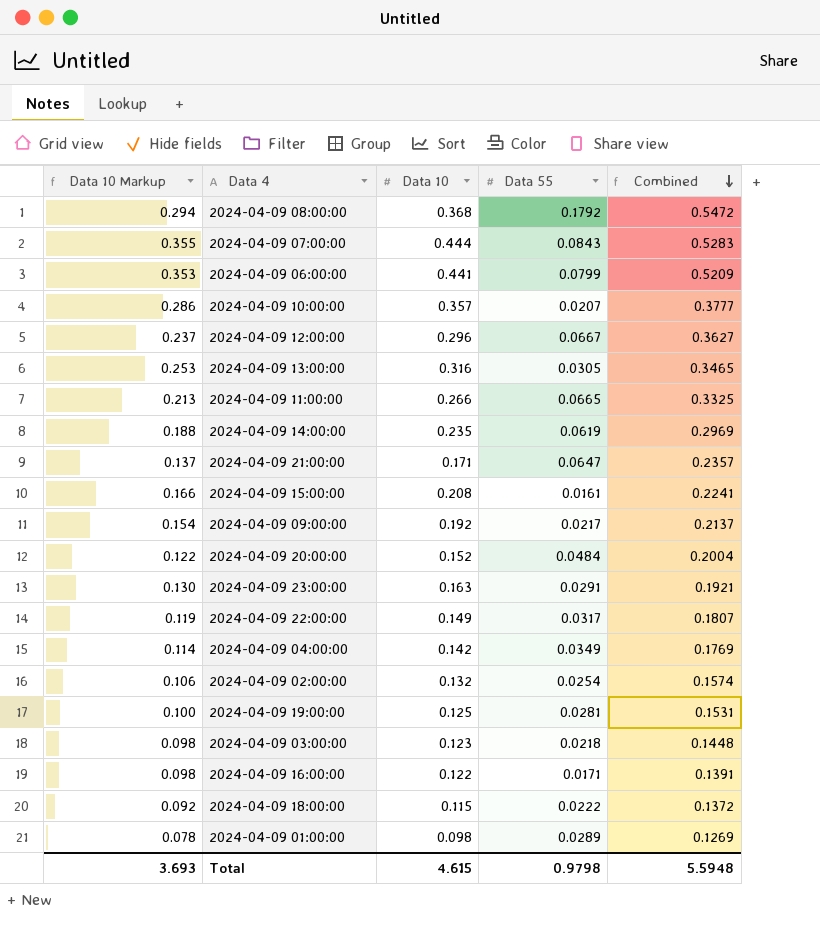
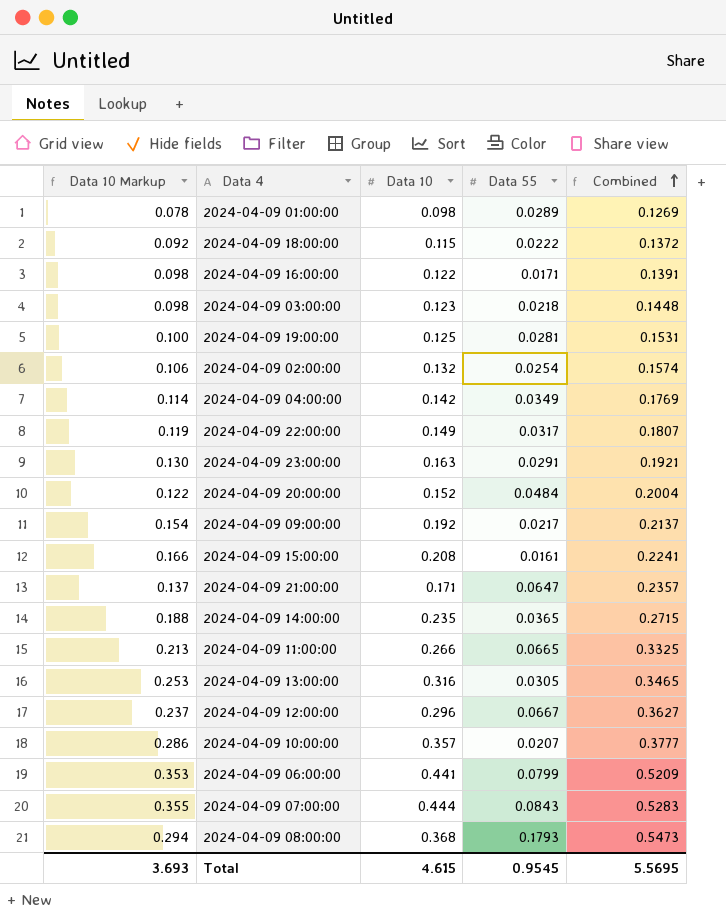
row order: Combined descending -> Combined ascending
2024-04-09 14:00:00 | Data 55: 0.0619 -> 0.0365
2024-04-09 14:00:00 | Combined: 0.2969 -> 0.2715
2024-04-09 08:00:00 | Data 55: 0.1792 -> 0.1793
2024-04-09 08:00:00 | Combined: 0.5472 -> 0.5473
Total | Data 55: 0.9798 -> 0.9545
Total | Combined: 5.5948 -> 5.5695

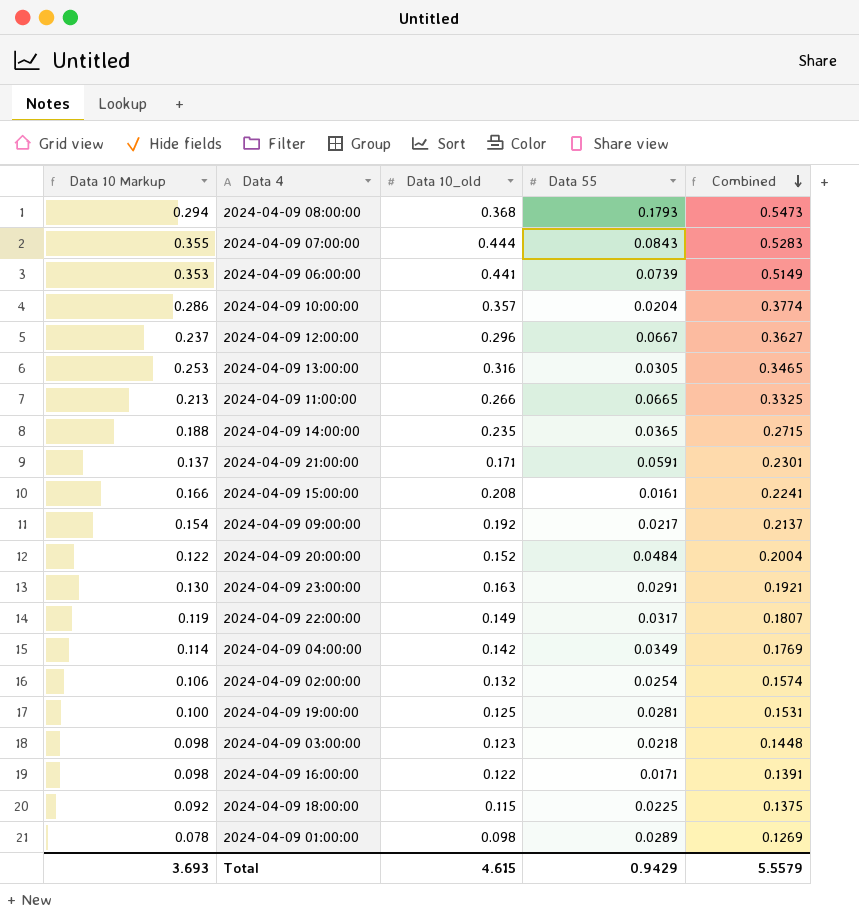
row order: Combined ascending -> Combined descending
column name: Data 10 -> Data 10_old
2024-04-09 06:00:00 | Data 55: 0.0799 -> 0.0739
2024-04-09 06:00:00 | Combined: 0.5209 -> 0.5149
2024-04-09 10:00:00 | Data 55: 0.0207 -> 0.0204
2024-04-09 10:00:00 | Combined: 0.3777 -> 0.3774
2024-04-09 21:00:00 | Data 55: 0.0647 -> 0.0591
2024-04-09 21:00:00 | Combined: 0.2357 -> 0.2301
2024-04-09 18:00:00 | Data 55: 0.0222 -> 0.0225
2024-04-09 18:00:00 | Combined: 0.1372 -> 0.1375
Total | Data 55: 0.9545 -> 0.9429
Total | Combined: 5.5695 -> 5.5579

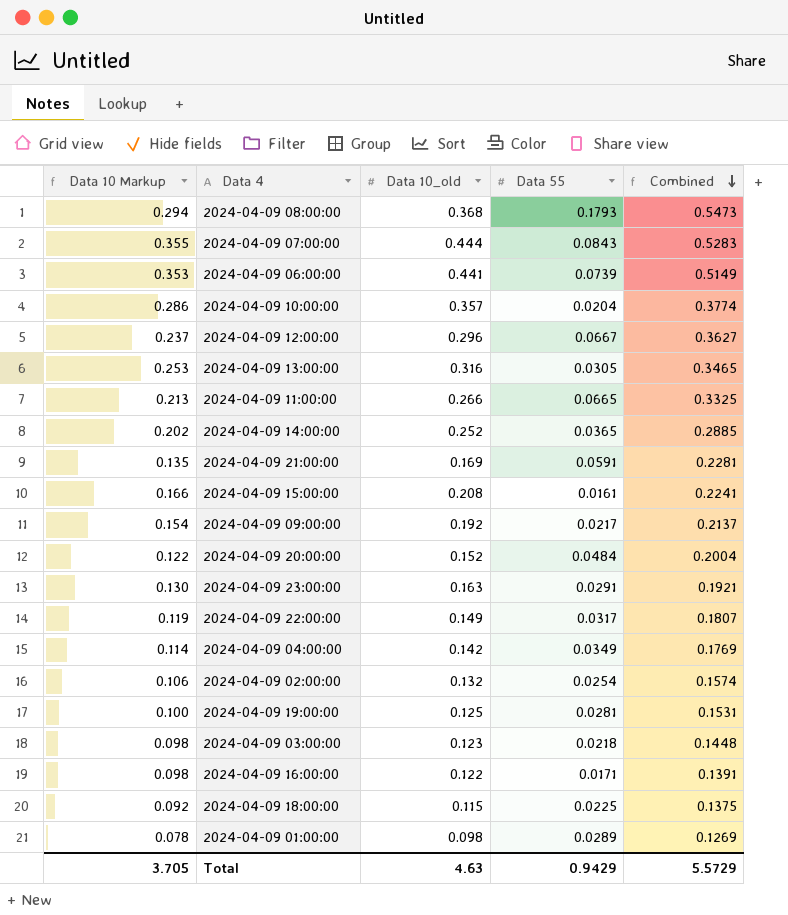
2024-04-09 14:00:00 | Data 10 Markup: 0.188 -> 0.202
2024-04-09 14:00:00 | Data 10_old: 0.235 -> 0.252
2024-04-09 14:00:00 | Combined: 0.2715 -> 0.2885
2024-04-09 21:00:00 | Data 10 Markup: 0.137 -> 0.135
2024-04-09 21:00:00 | Data 10_old: 0.171 -> 0.169
2024-04-09 21:00:00 | Combined: 0.2301 -> 0.2281
Total | Data 10 Markup: 3.693 -> 3.705
Total | Data 10_old: 4.615 -> 4.63
Total | Combined: 5.5579 -> 5.5729

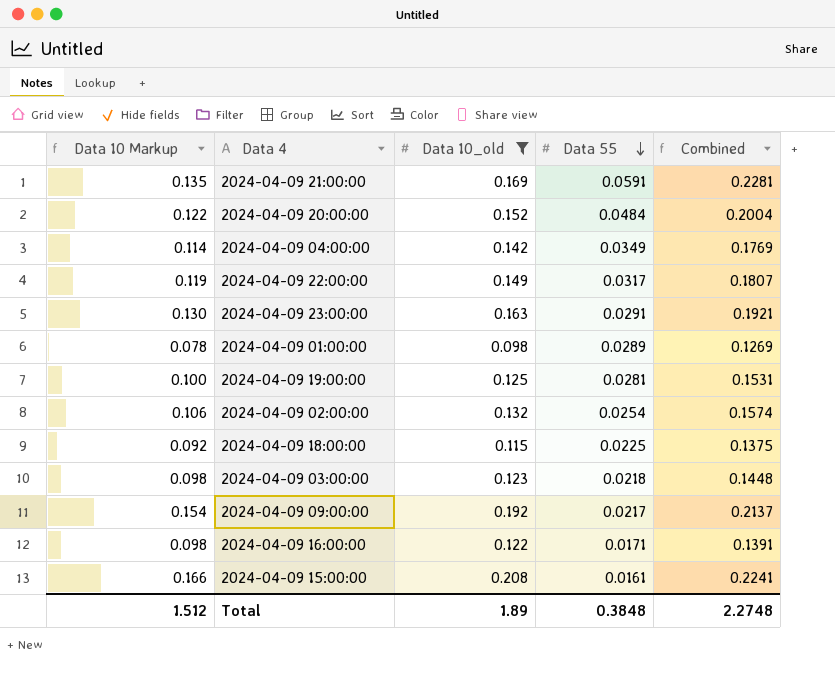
filter: none -> Data 10_old <= 0.208
row order: Combined descending -> Data 55 descending
Total | Data 10 Markup: 3.705 -> 1.512
Total | Data 10_old: 4.63 -> 1.89
Total | Data 55: 0.9429 -> 0.3848
Total | Combined: 5.5729 -> 2.2748

